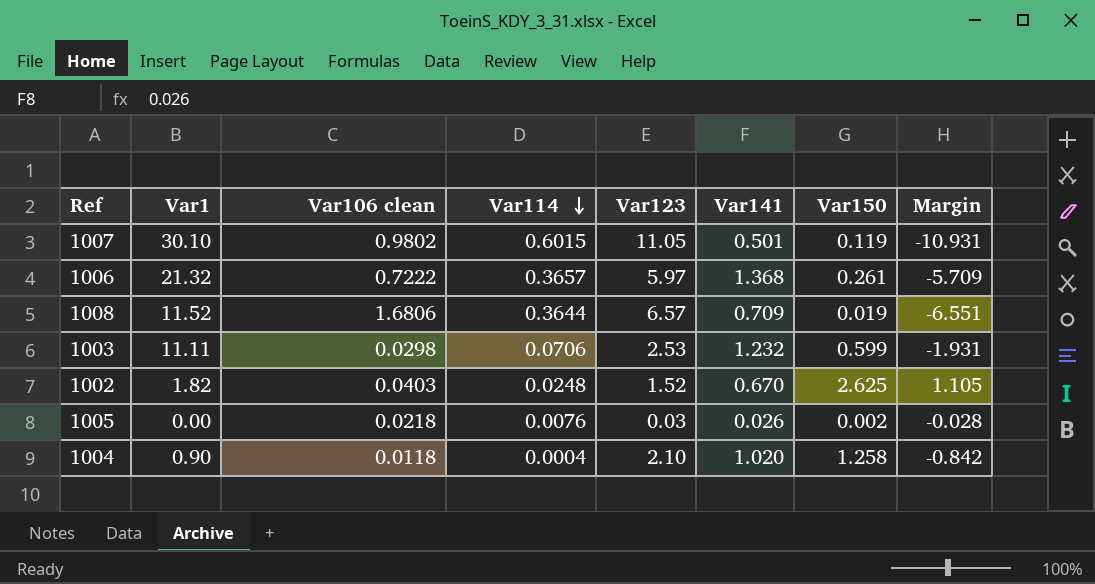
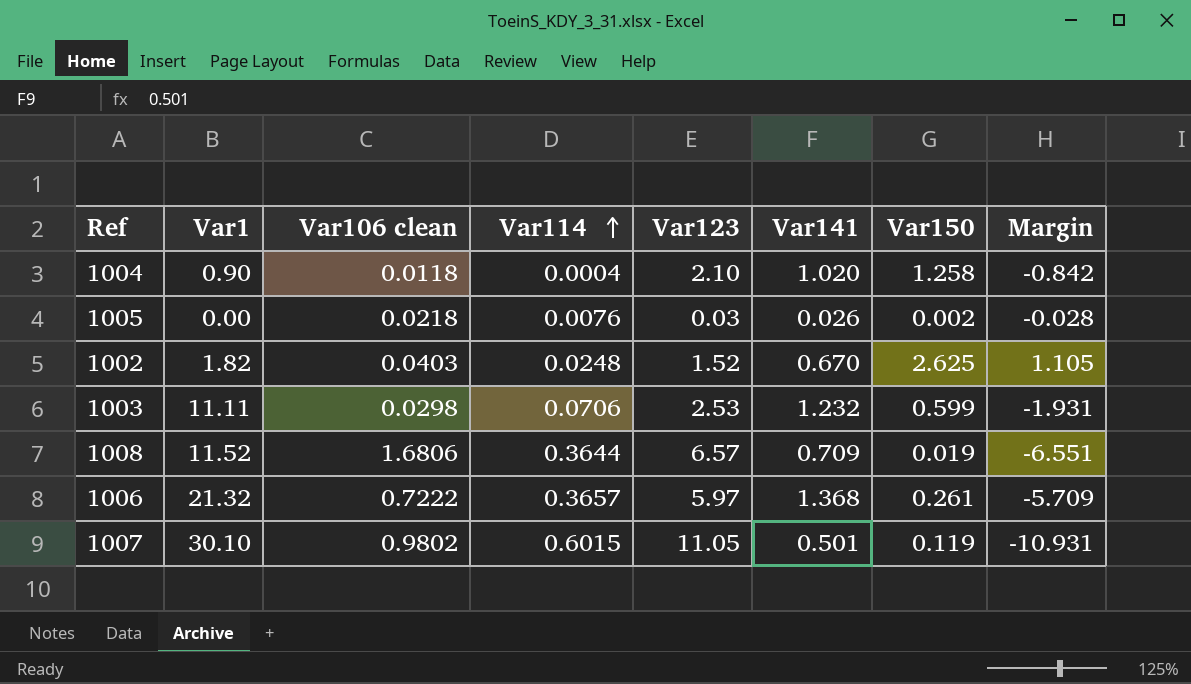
row order: Var114 descending -> Var114 ascending

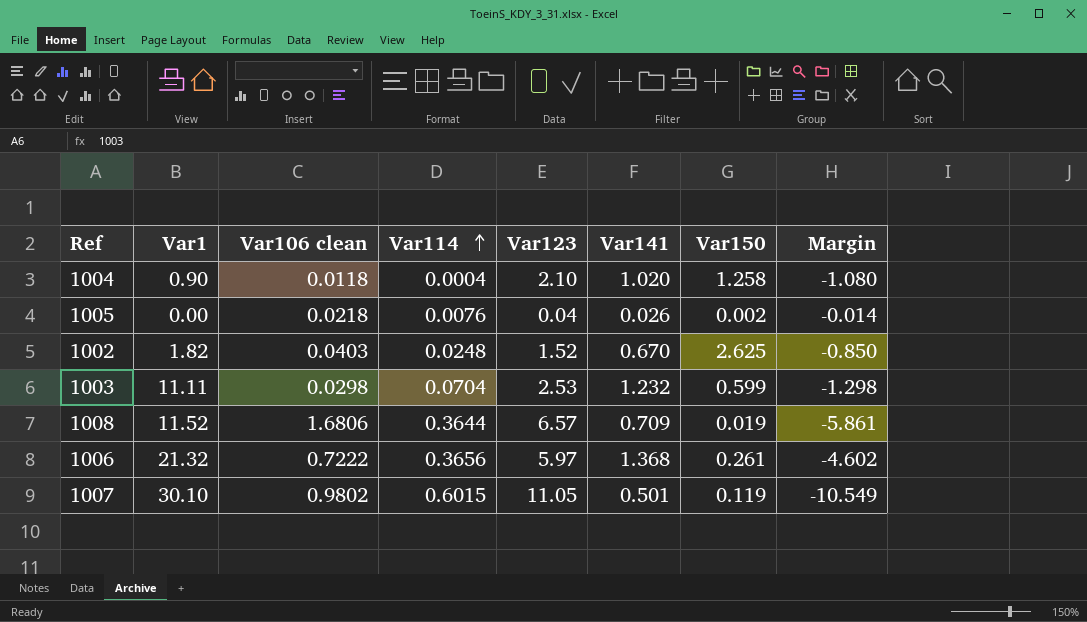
column Margin | formula: [Var150] - [Var123] -> [Var141] - [Var123]
1005 | Var123: 0.03 -> 0.04
1003 | Var114: 0.0706 -> 0.0704
1006 | Var114: 0.3657 -> 0.3656

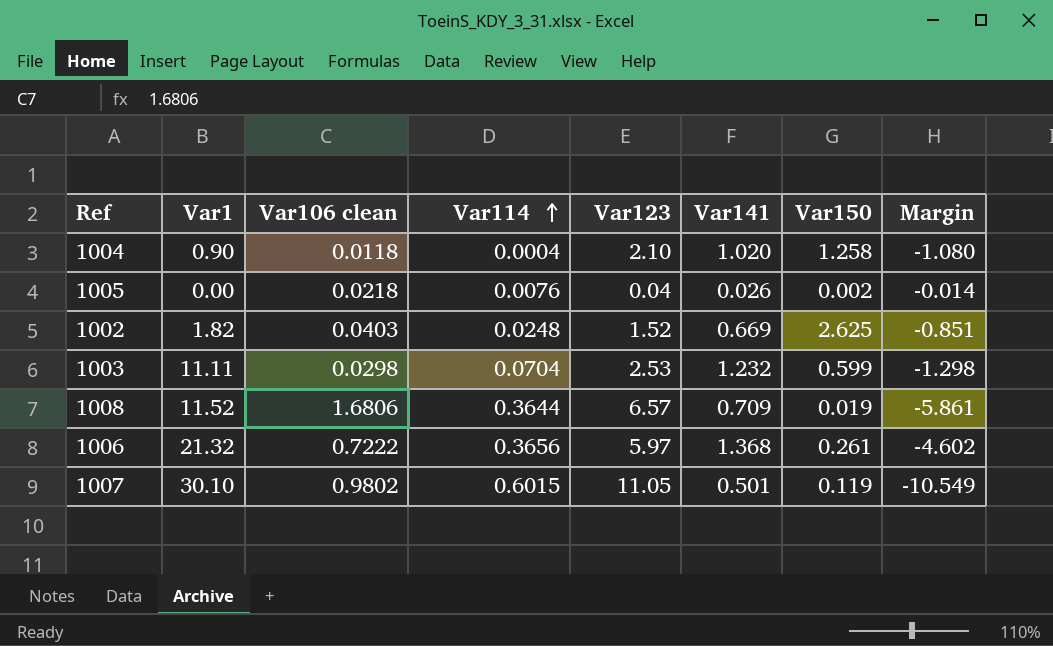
1002 | Var141: 0.670 -> 0.669
1002 | Margin: -0.850 -> -0.851

